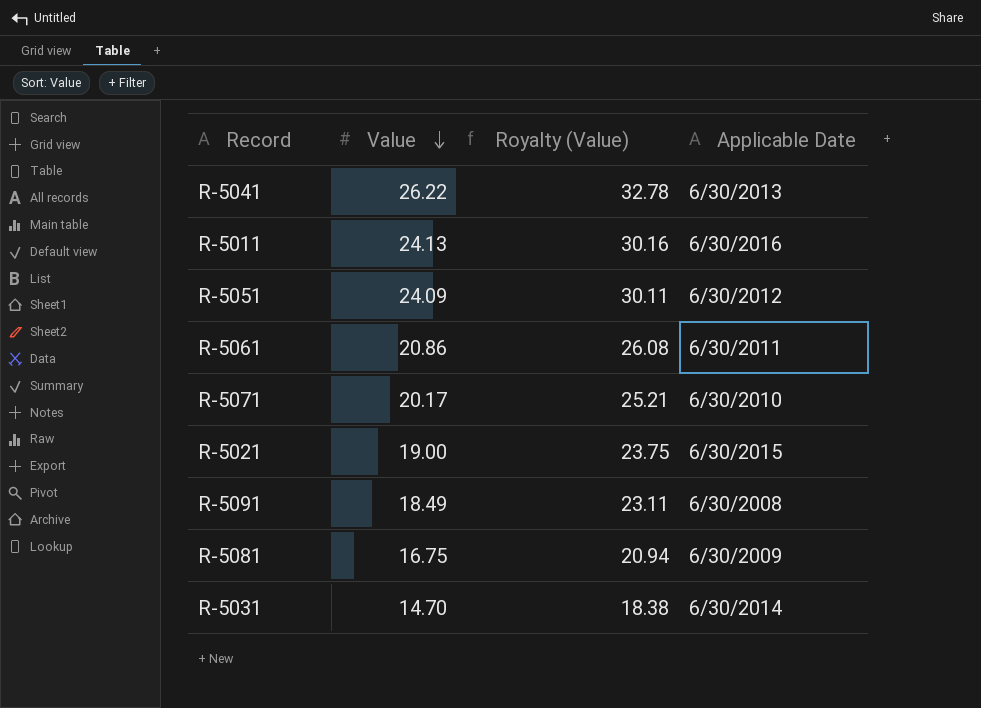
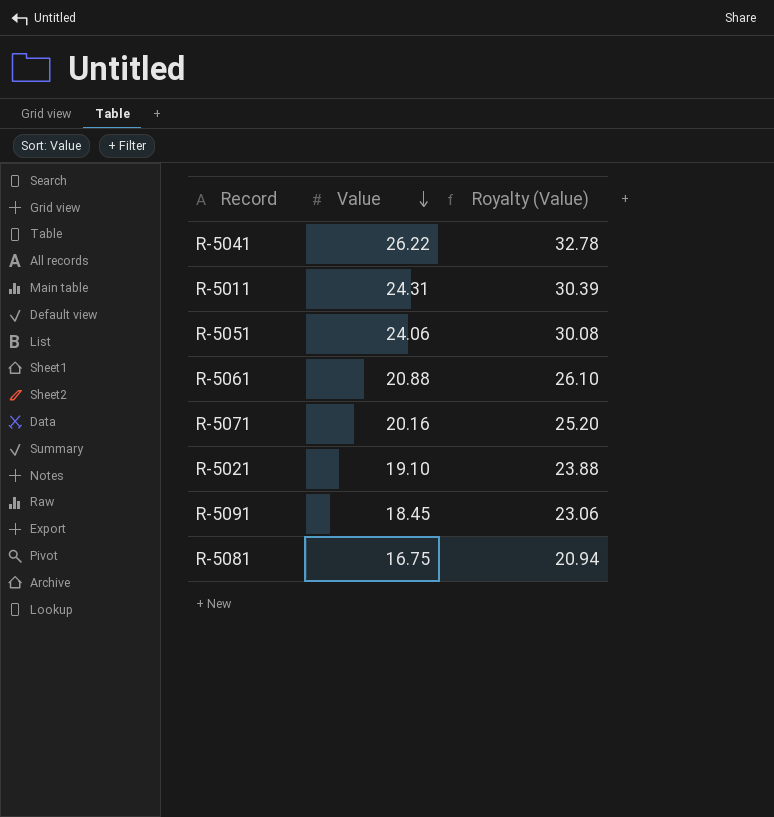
column Applicable Date | position: 4 -> none
row R-5031: 14.70 | 18.38 | 6/30/2014 -> none
R-5011 | Value: 24.13 -> 24.31
R-5011 | Royalty (Value): 30.16 -> 30.39
R-5051 | Value: 24.09 -> 24.06
R-5051 | Royalty (Value): 30.11 -> 30.08
R-5061 | Value: 20.86 -> 20.88
R-5061 | Royalty (Value): 26.08 -> 26.10
R-5071 | Value: 20.17 -> 20.16
R-5071 | Royalty (Value): 25.21 -> 25.20
R-5021 | Value: 19.00 -> 19.10
R-5021 | Royalty (Value): 23.75 -> 23.88
R-5091 | Value: 18.49 -> 18.45
R-5091 | Royalty (Value): 23.11 -> 23.06

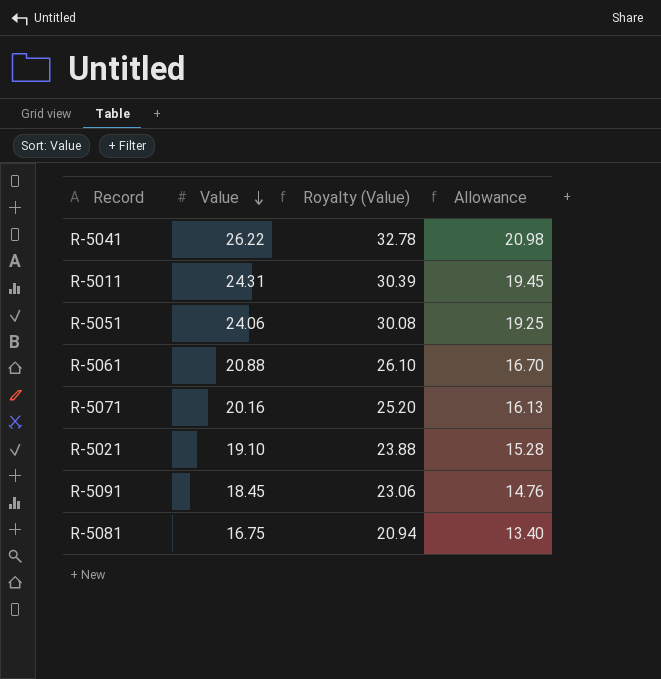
column Allowance | formula: none -> [Value] * 0.8

